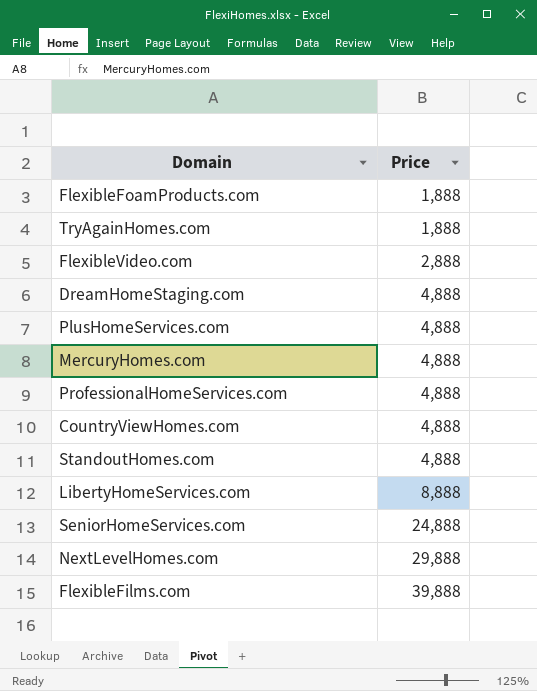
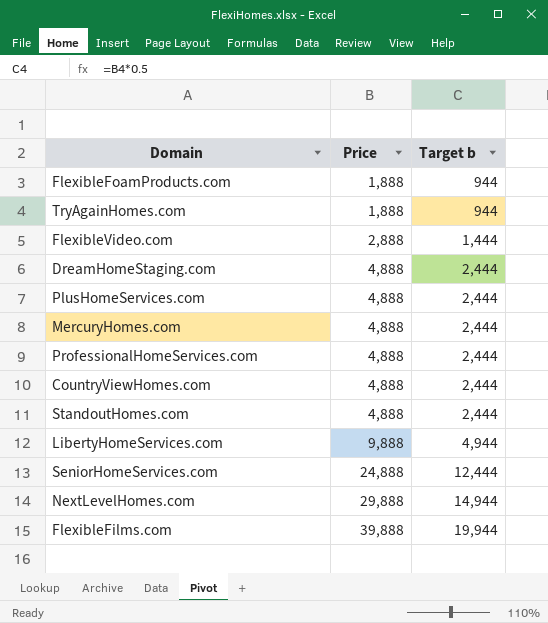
column Target b | formula: none -> [Price] * 0.5
LibertyHomeServices.com | Price: 8,888 -> 9,888

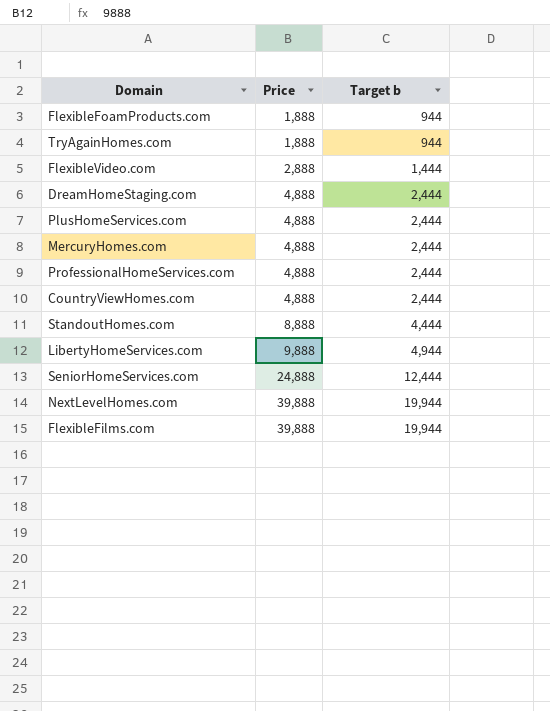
StandoutHomes.com | Price: 4,888 -> 8,888
StandoutHomes.com | Target b: 2,444 -> 4,444
NextLevelHomes.com | Price: 29,888 -> 39,888
NextLevelHomes.com | Target b: 14,944 -> 19,944

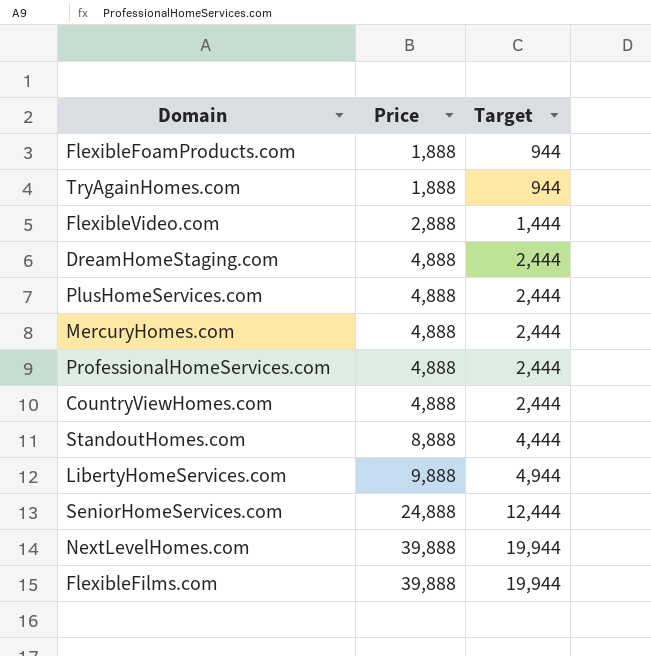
column name: Target b -> Target

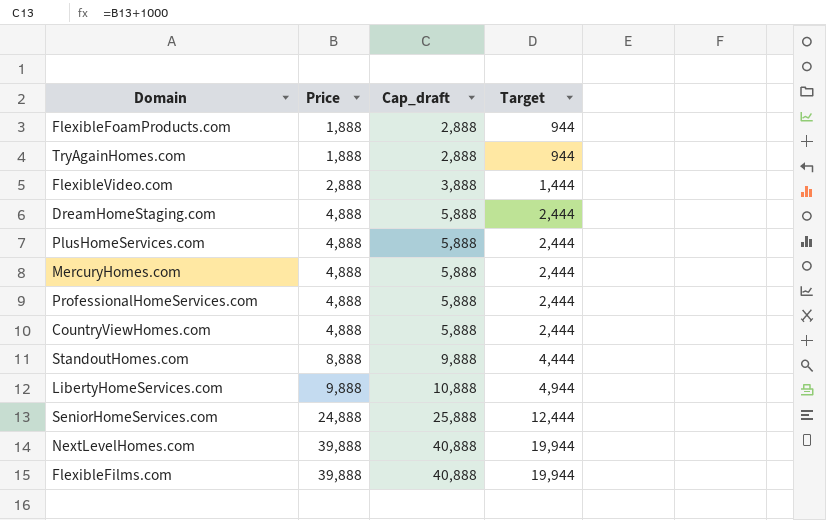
column Cap_draft | formula: none -> [Price] + 1000

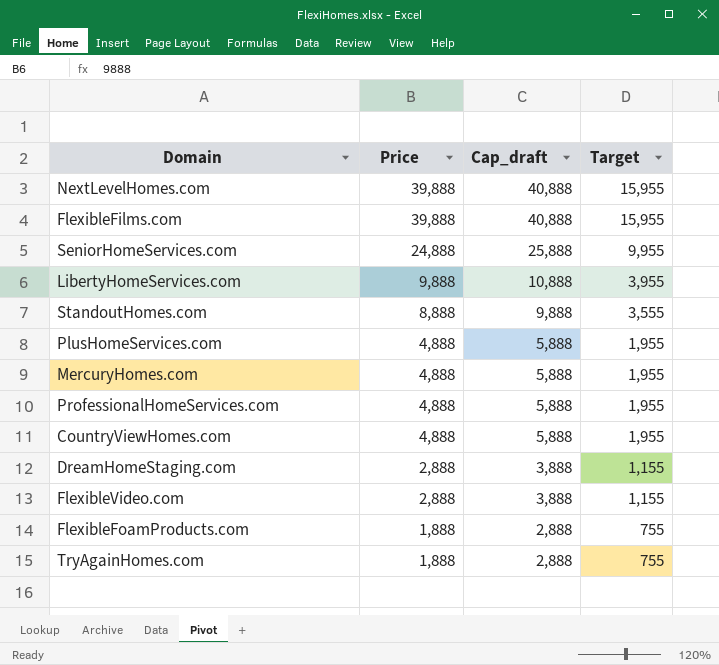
row order: Price ascending -> Price descending
column Target | formula: [Price] * 0.5 -> [Price] * 0.4
DreamHomeStaging.com | Price: 4,888 -> 2,888
DreamHomeStaging.com | Cap_draft: 5,888 -> 3,888

